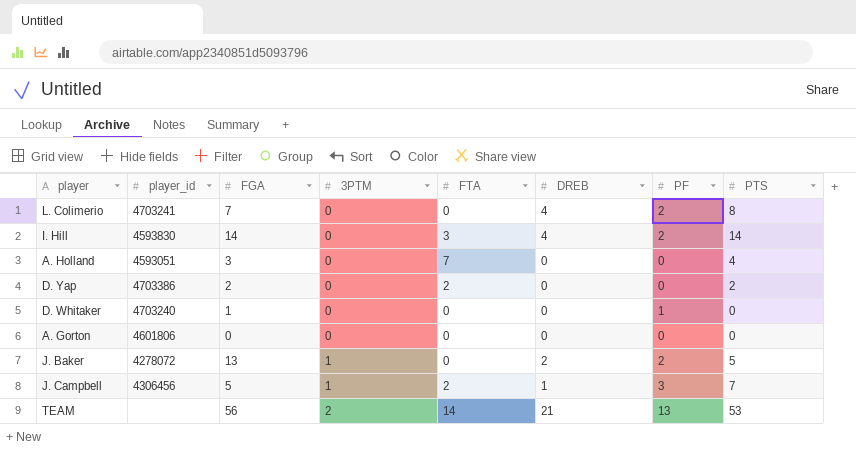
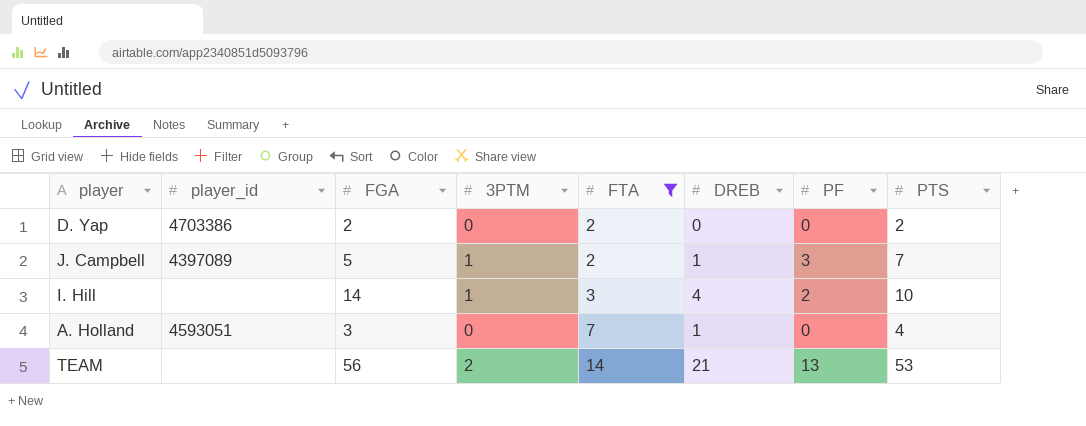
filter: none -> FTA != 0
row order: 3PTM ascending -> FTA ascending
J. Campbell | player_id: 4306456 -> 4397089
I. Hill | player_id: 4593830 -> none
I. Hill | 3PTM: 0 -> 1
I. Hill | PTS: 14 -> 10
A. Holland | DREB: 0 -> 1

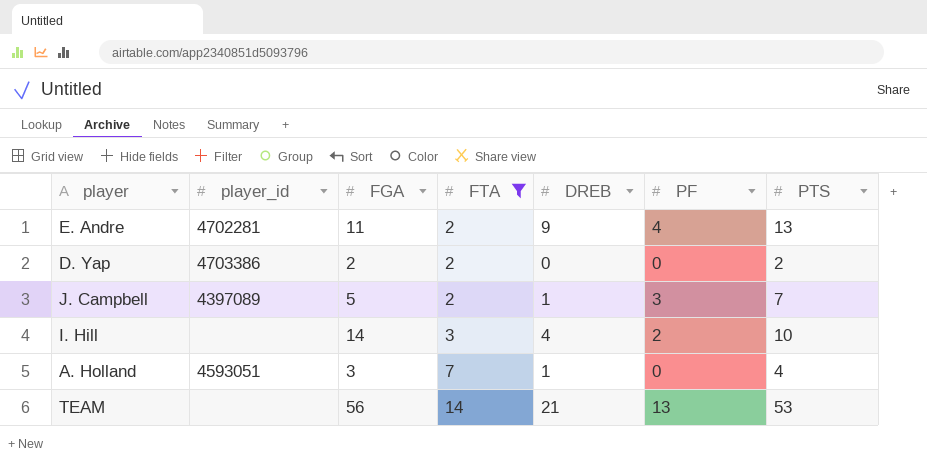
column 3PTM | position: 4 -> none
row E. Andre: none -> 4702281 | 11 | 2 | 9 | 4 | 13

